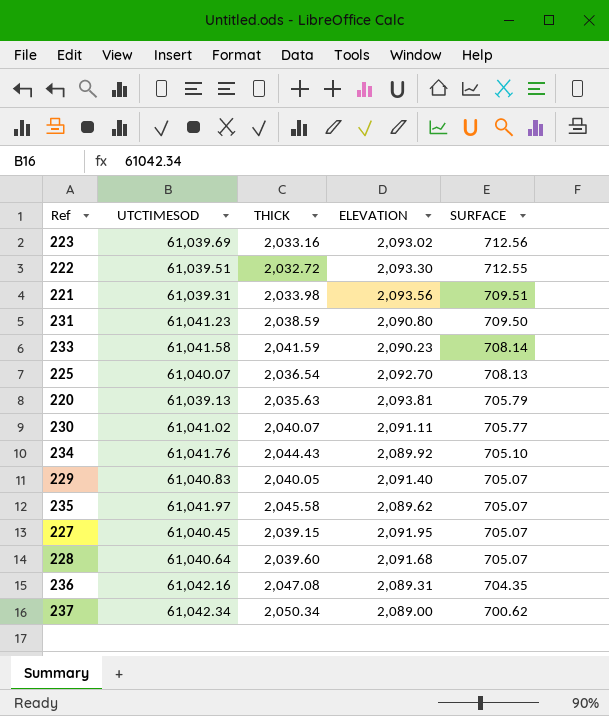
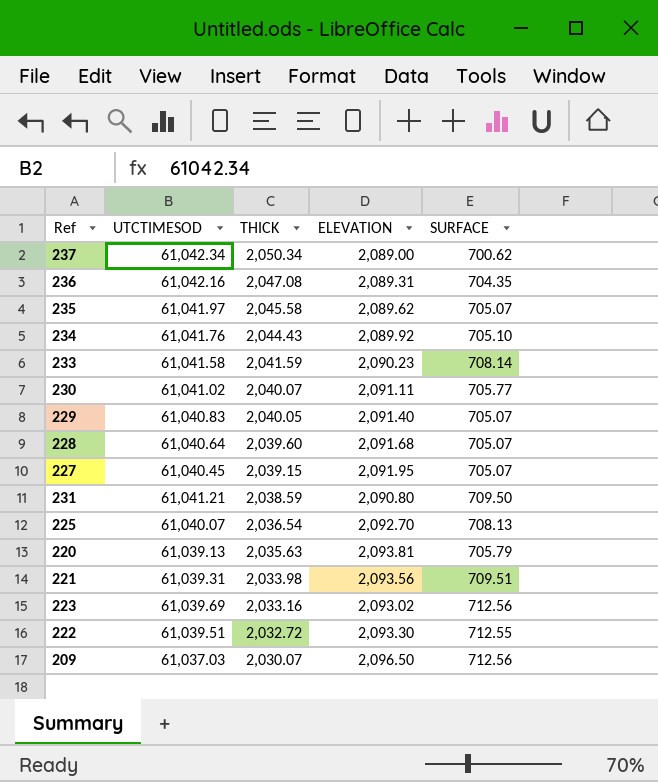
row order: SURFACE descending -> THICK descending
231 | UTCTIMESOD: 61,041.23 -> 61,041.21
row 209: none -> 61,037.03 | 2,030.07 | 2,096.50 | 712.56

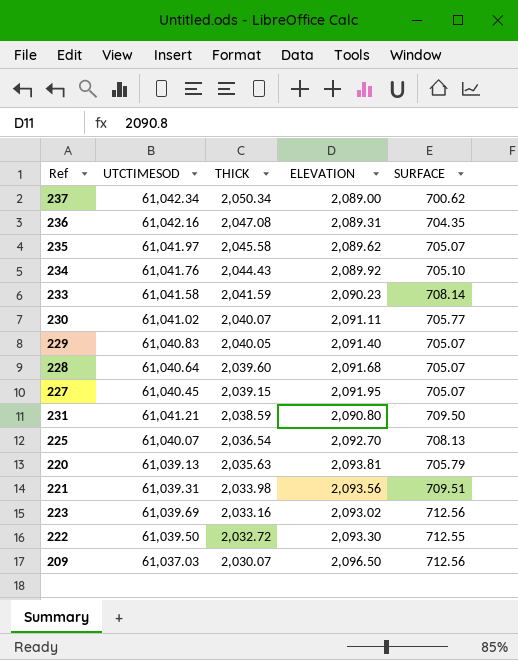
222 | UTCTIMESOD: 61,039.51 -> 61,039.50

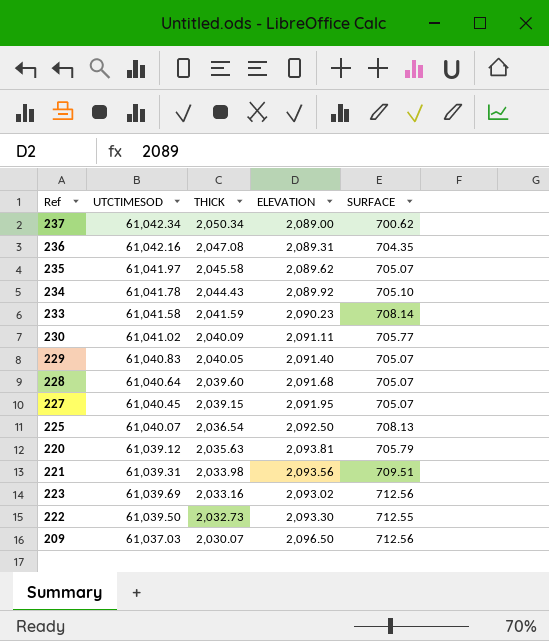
row 231: 61,041.21 | 2,038.59 | 2,090.80 | 709.50 -> none
234 | UTCTIMESOD: 61,041.76 -> 61,041.78
230 | THICK: 2,040.07 -> 2,040.09
225 | ELEVATION: 2,092.70 -> 2,092.50
220 | UTCTIMESOD: 61,039.13 -> 61,039.12
222 | THICK: 2,032.72 -> 2,032.73

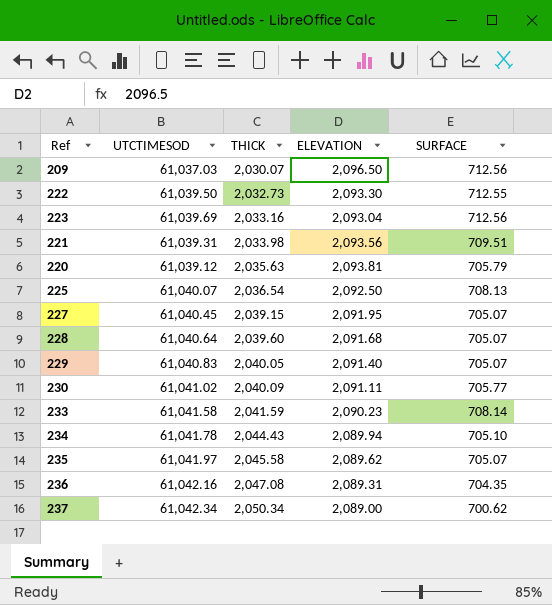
row order: THICK descending -> THICK ascending
223 | ELEVATION: 2,093.02 -> 2,093.04
234 | ELEVATION: 2,089.92 -> 2,089.94

